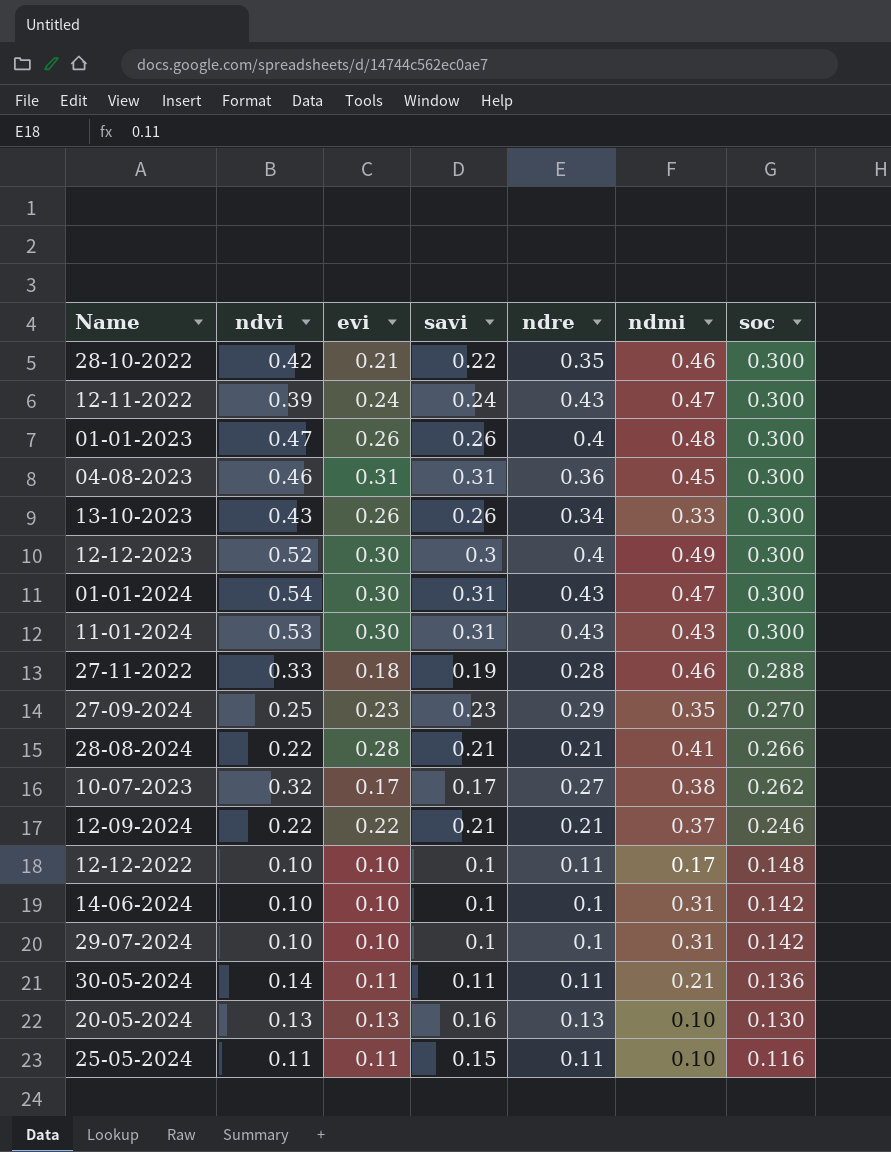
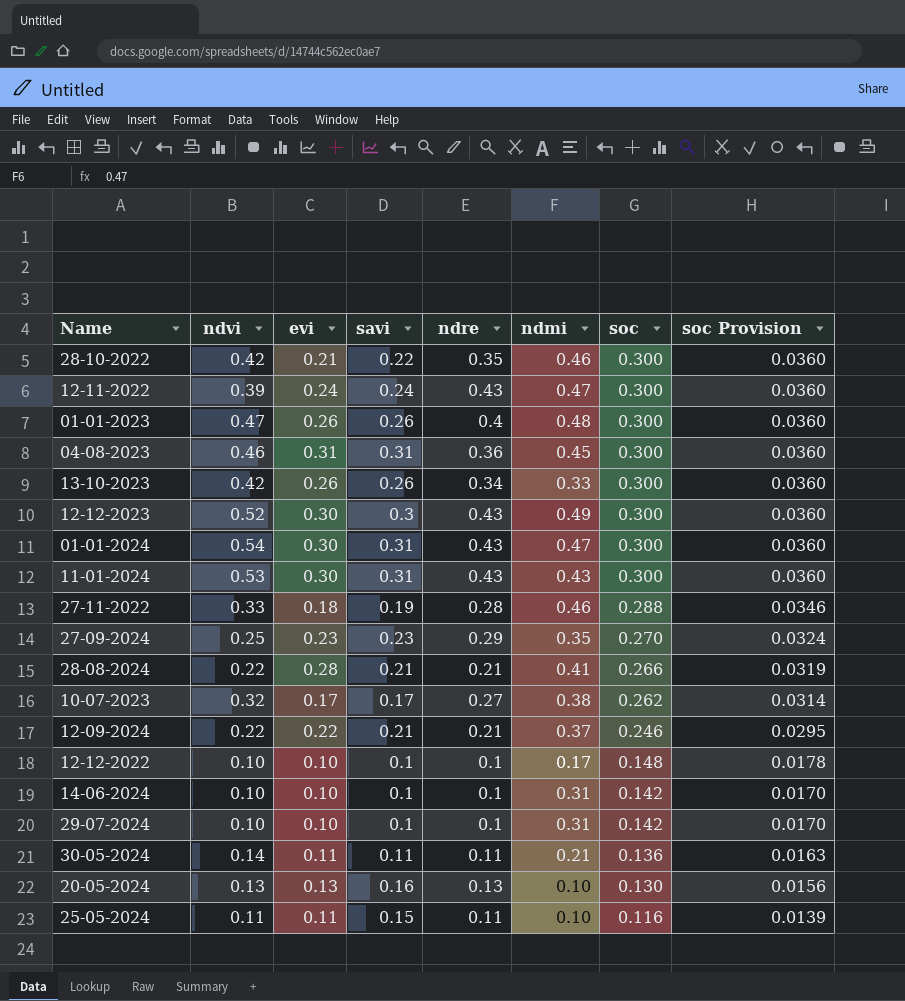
column soc Provision | formula: none -> [soc] * 0.12
13-10-2023 | ndvi: 0.43 -> 0.42
12-12-2023 | ndre: 0.4 -> 0.43
12-12-2022 | ndre: 0.11 -> 0.1

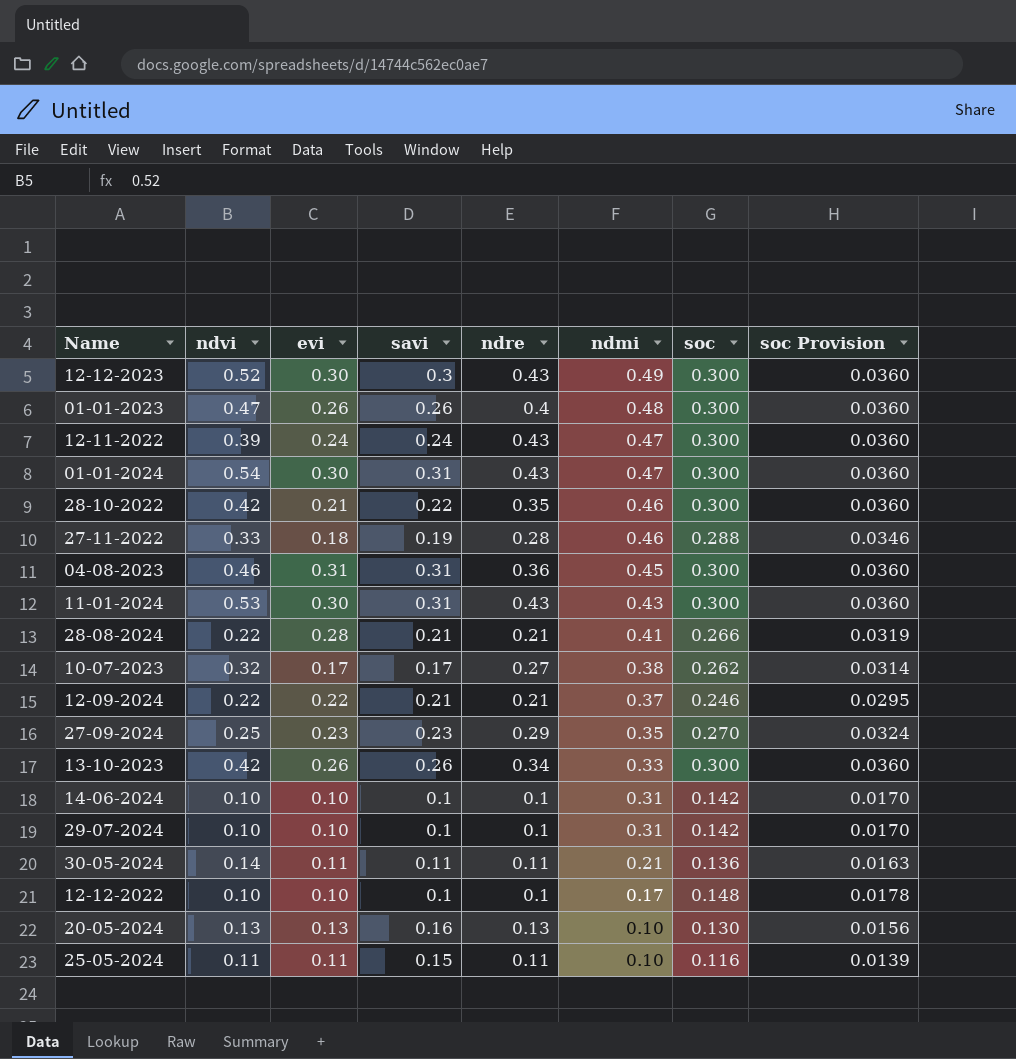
row order: soc descending -> ndmi descending

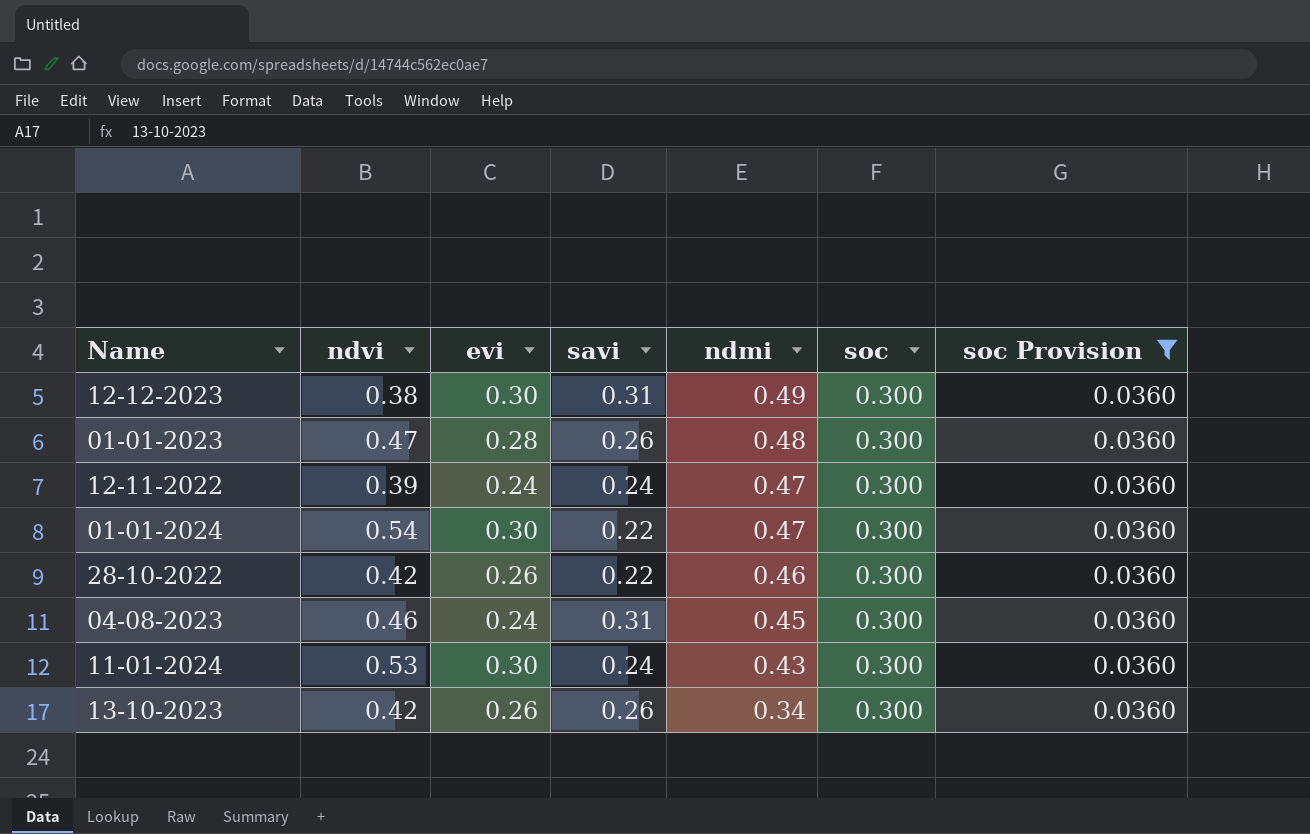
filter: none -> soc Provision = 0.0360
column ndre | position: 5 -> none
12-12-2023 | ndvi: 0.52 -> 0.38
12-12-2023 | savi: 0.3 -> 0.31
01-01-2023 | evi: 0.26 -> 0.28
01-01-2024 | savi: 0.31 -> 0.22
28-10-2022 | evi: 0.21 -> 0.26
04-08-2023 | evi: 0.31 -> 0.24
11-01-2024 | savi: 0.31 -> 0.24
13-10-2023 | ndmi: 0.33 -> 0.34

